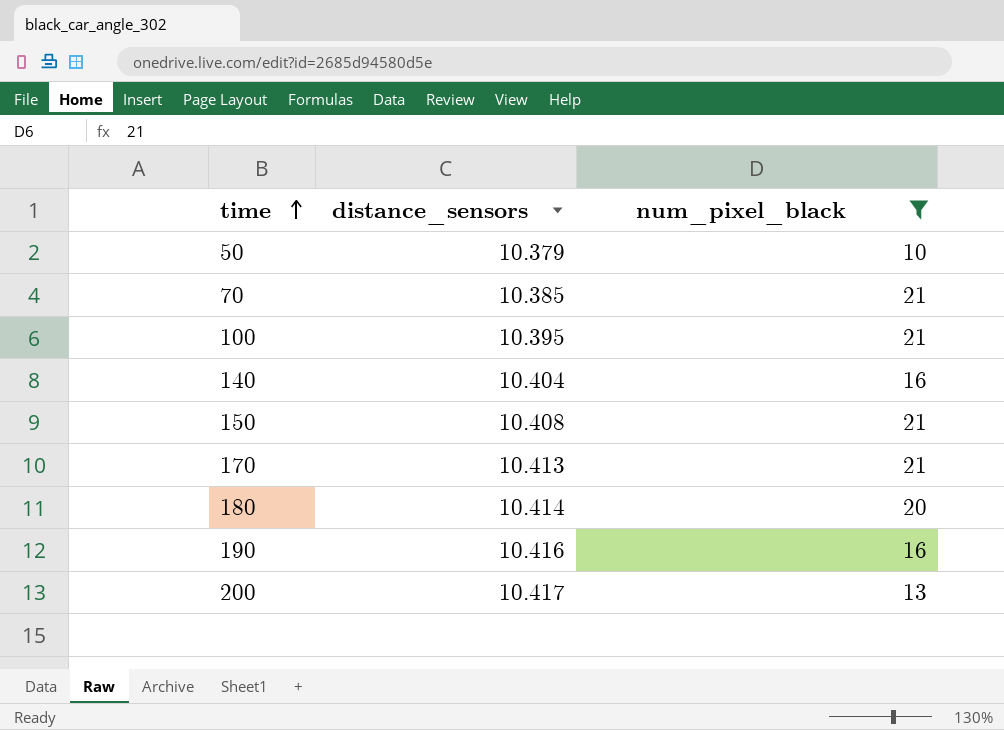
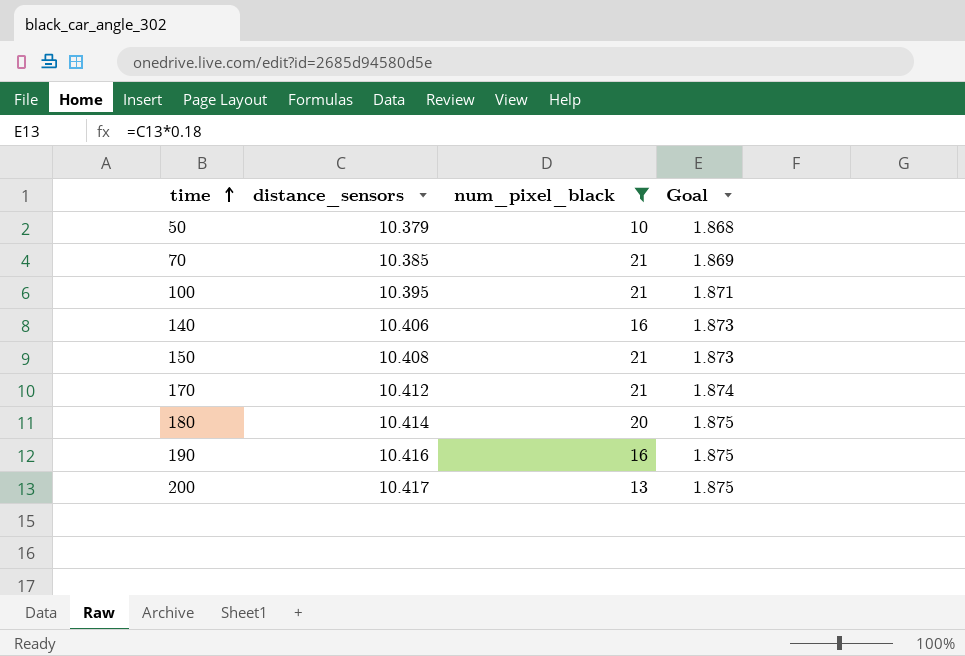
column Goal | formula: none -> [distance_sensors] * 0.18
140 | distance_sensors: 10.404 -> 10.406
170 | distance_sensors: 10.413 -> 10.412

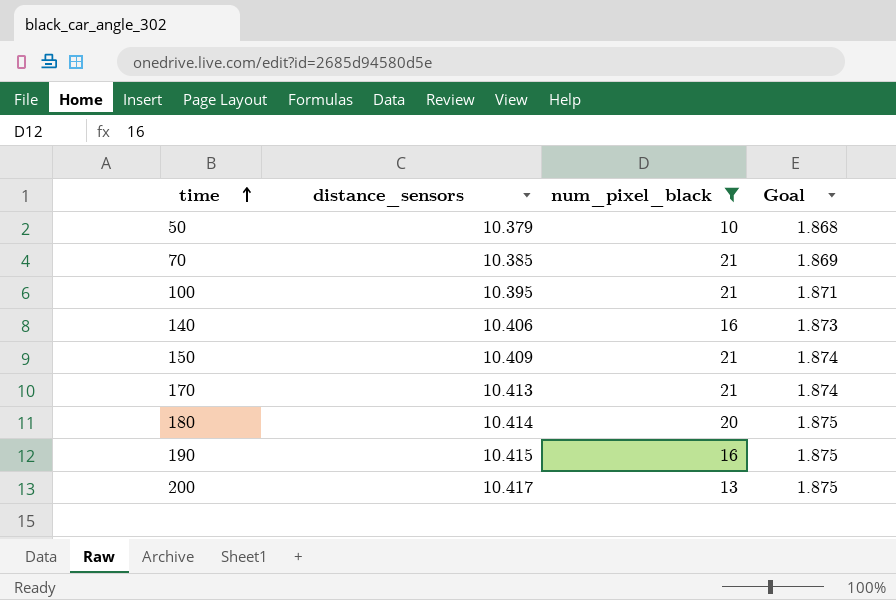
150 | distance_sensors: 10.408 -> 10.409
150 | Goal: 1.873 -> 1.874
170 | distance_sensors: 10.412 -> 10.413
190 | distance_sensors: 10.416 -> 10.415

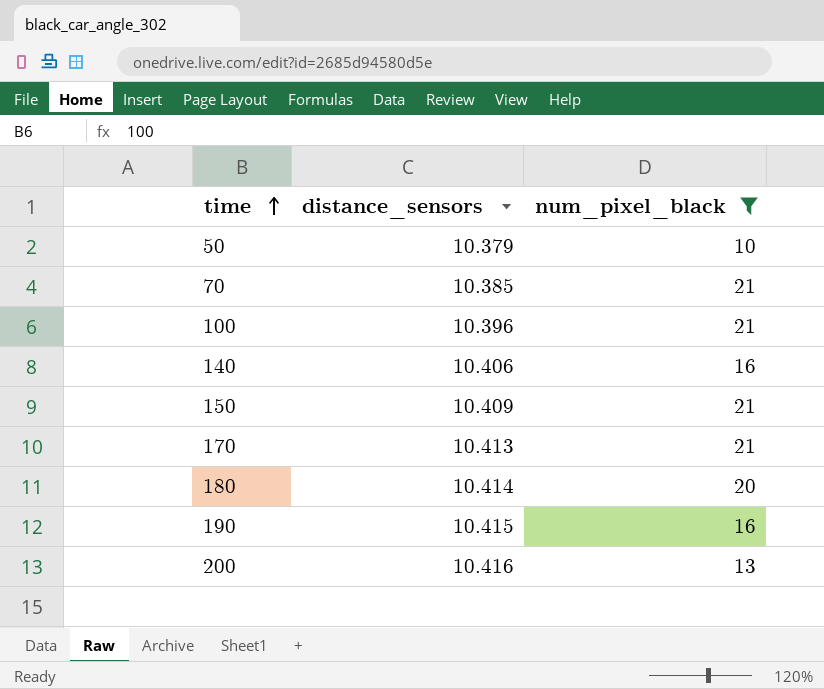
column Goal | formula: [distance_sensors] * 0.18 -> none
100 | distance_sensors: 10.395 -> 10.396
200 | distance_sensors: 10.417 -> 10.416

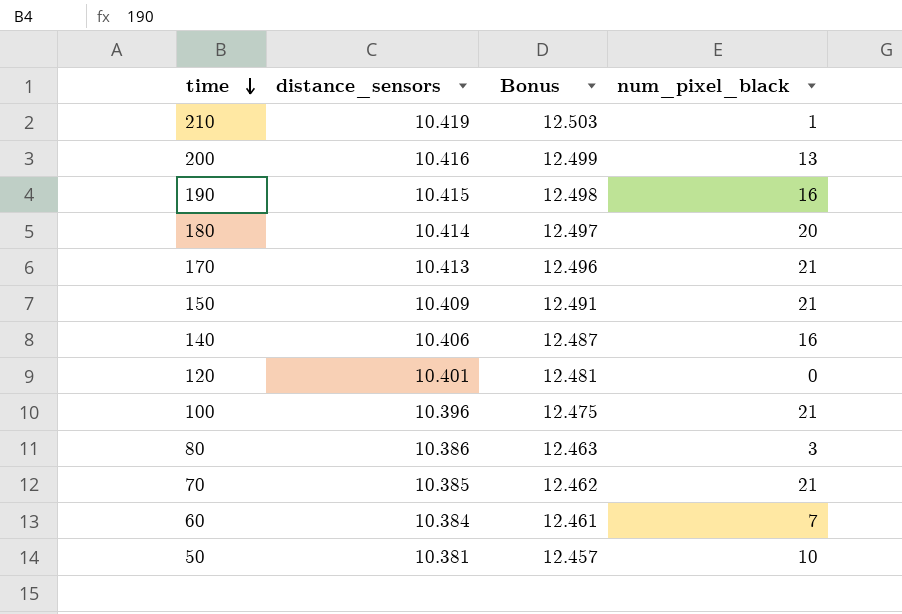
filter: num_pixel_black >= 10 -> none
row order: time ascending -> time descending
column Bonus | formula: none -> [distance_sensors] * 1.2
50 | distance_sensors: 10.379 -> 10.381

